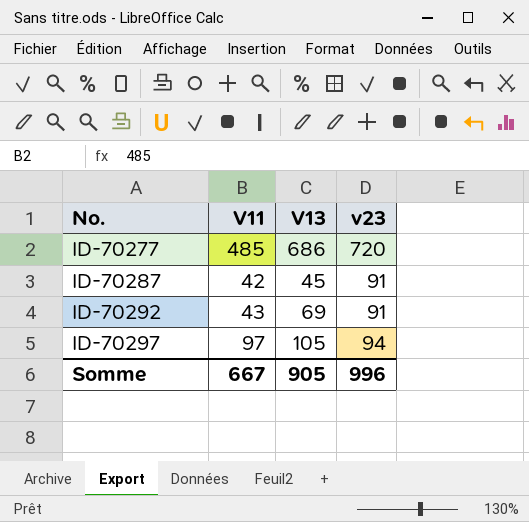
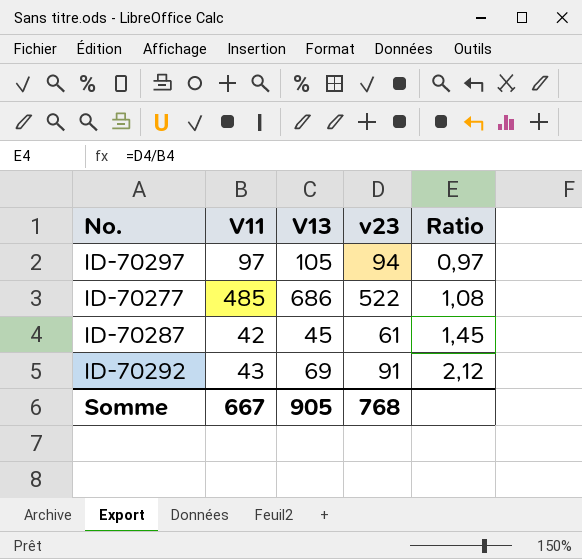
row order: No. ascending -> Ratio ascending
column Ratio | formula: none -> [v23] / [V11]
ID-70277 | v23: 720 -> 522
ID-70287 | v23: 91 -> 61
Somme | v23: 996 -> 768

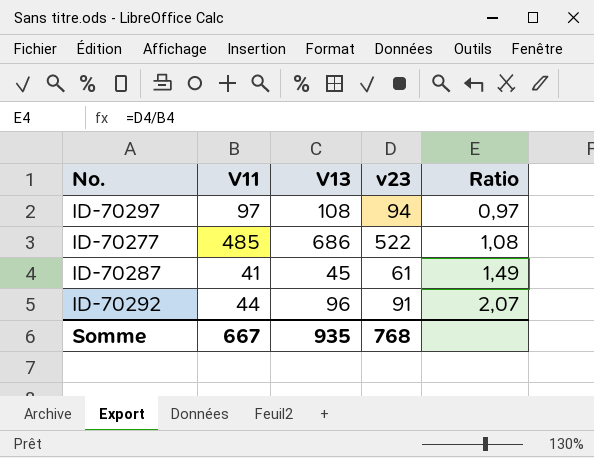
ID-70297 | V13: 105 -> 108
ID-70287 | V11: 42 -> 41
ID-70287 | Ratio: 1,45 -> 1,49
ID-70292 | V11: 43 -> 44
ID-70292 | V13: 69 -> 96
ID-70292 | Ratio: 2,12 -> 2,07
Somme | V13: 905 -> 935

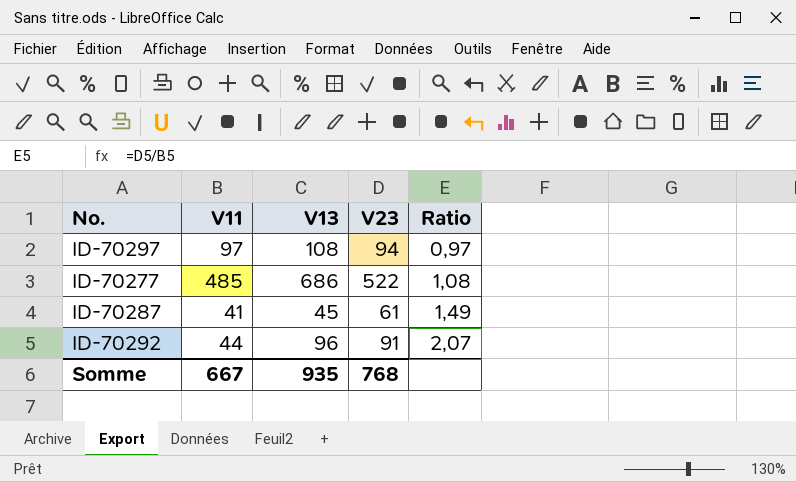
column name: v23 -> V23

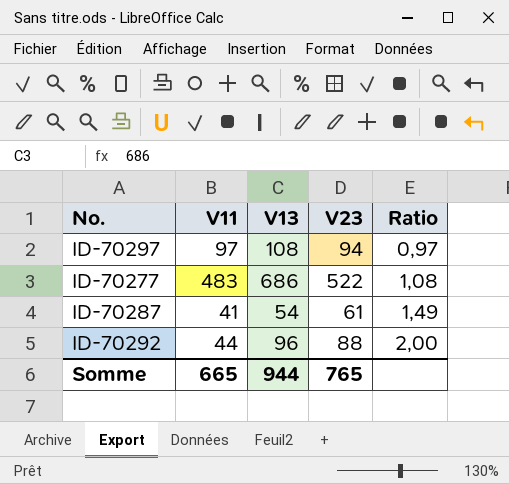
ID-70277 | V11: 485 -> 483
ID-70287 | V13: 45 -> 54
ID-70292 | V23: 91 -> 88
ID-70292 | Ratio: 2,07 -> 2,00
Somme | V11: 667 -> 665
Somme | V13: 935 -> 944
Somme | V23: 768 -> 765

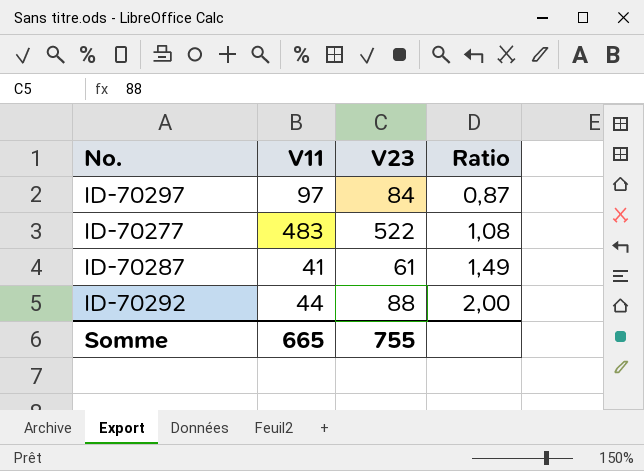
column V13 | position: 3 -> none
ID-70297 | V23: 94 -> 84
ID-70297 | Ratio: 0,97 -> 0,87
Somme | V23: 765 -> 755

